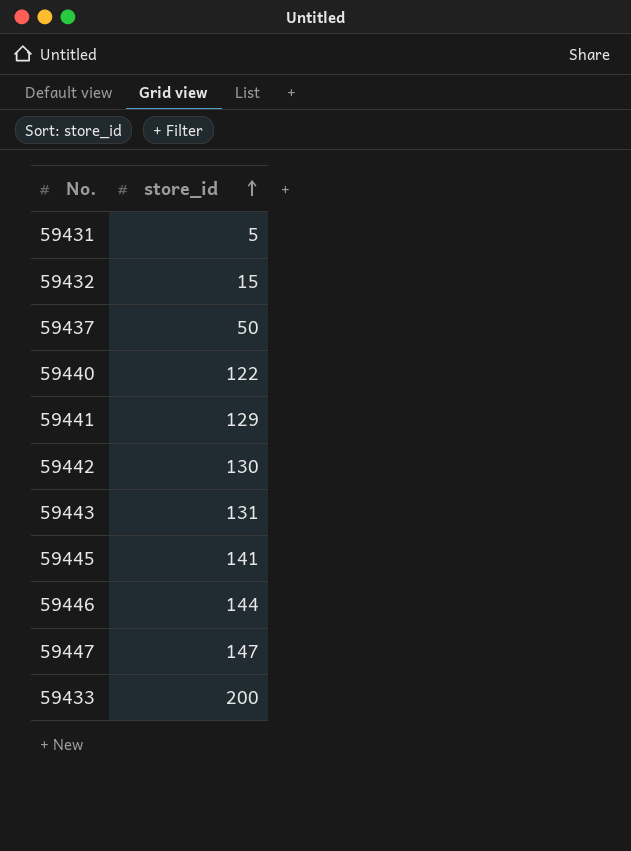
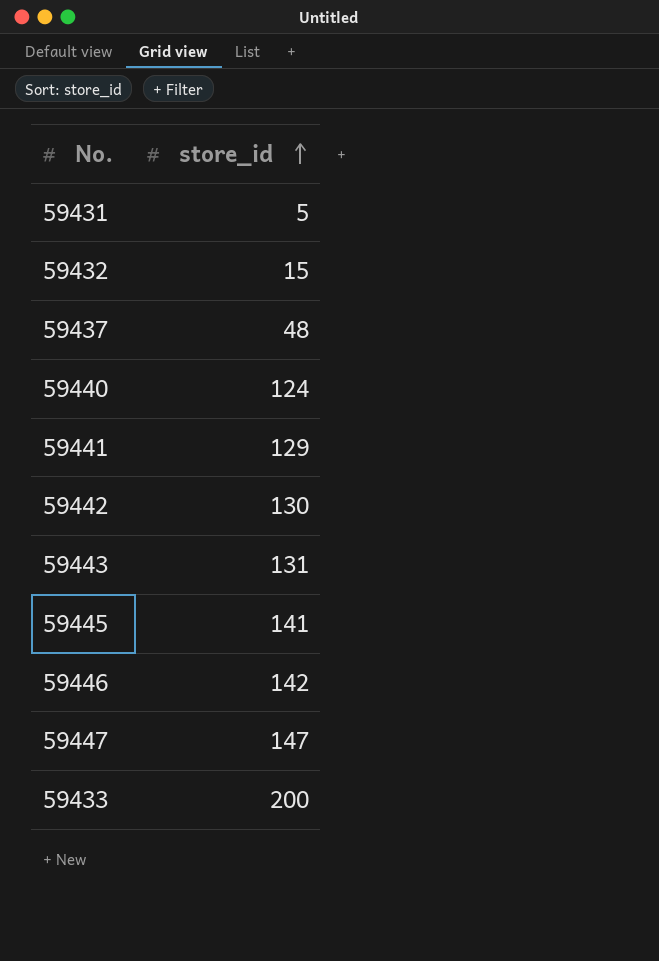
59437 | store_id: 50 -> 48
59440 | store_id: 122 -> 124
59446 | store_id: 144 -> 142

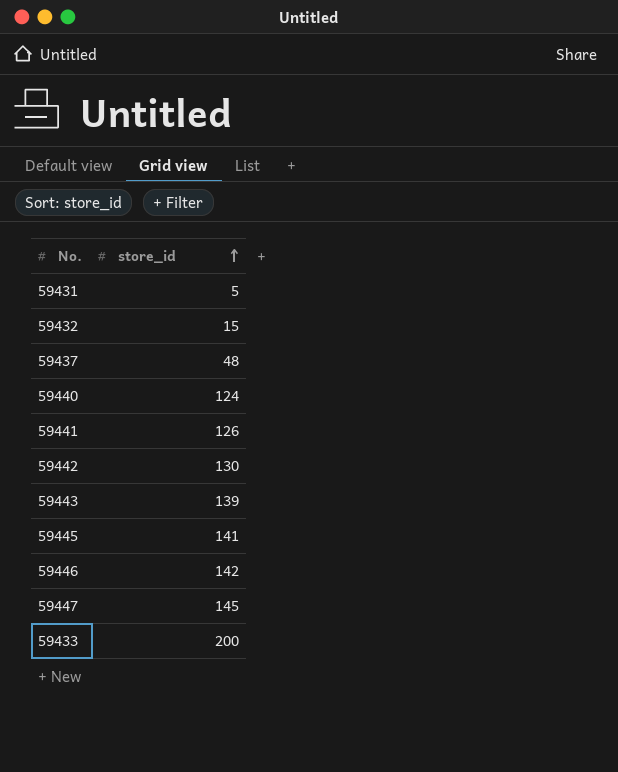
59441 | store_id: 129 -> 126
59443 | store_id: 131 -> 139
59447 | store_id: 147 -> 145

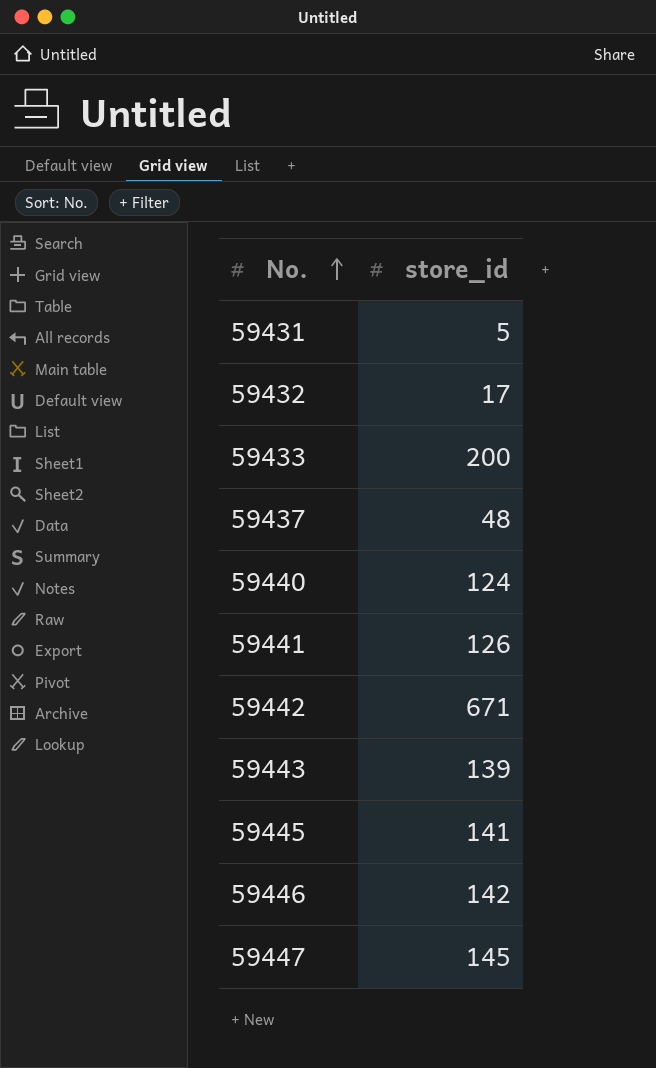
row order: store_id ascending -> No. ascending
59432 | store_id: 15 -> 17
59442 | store_id: 130 -> 671

